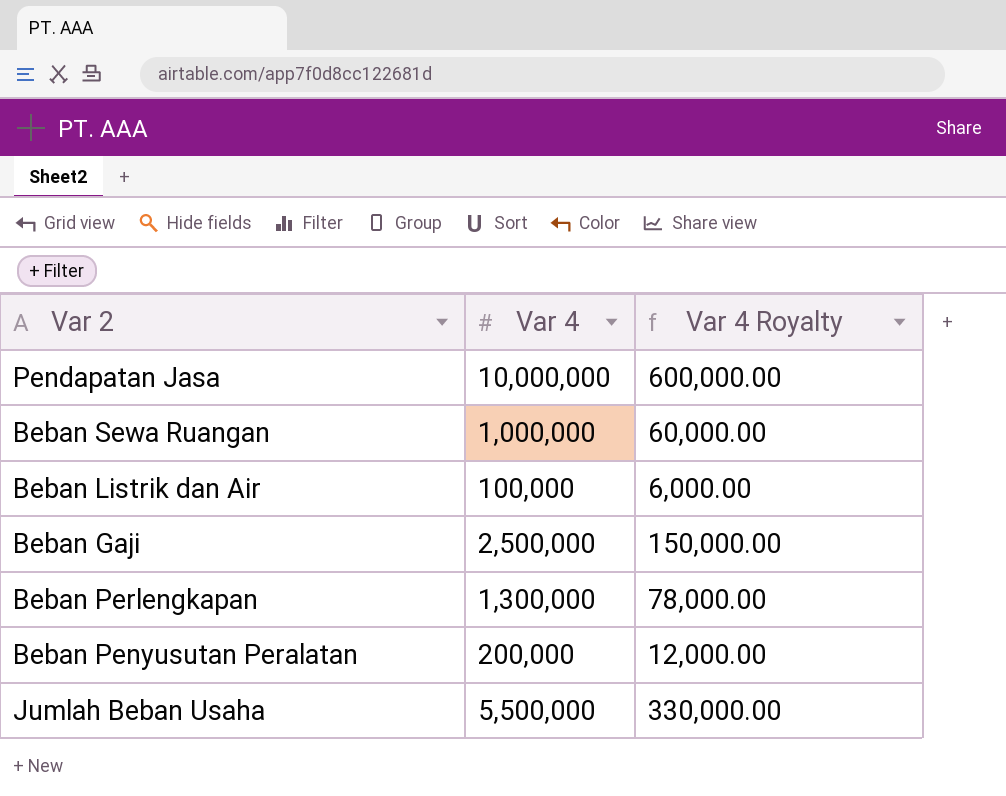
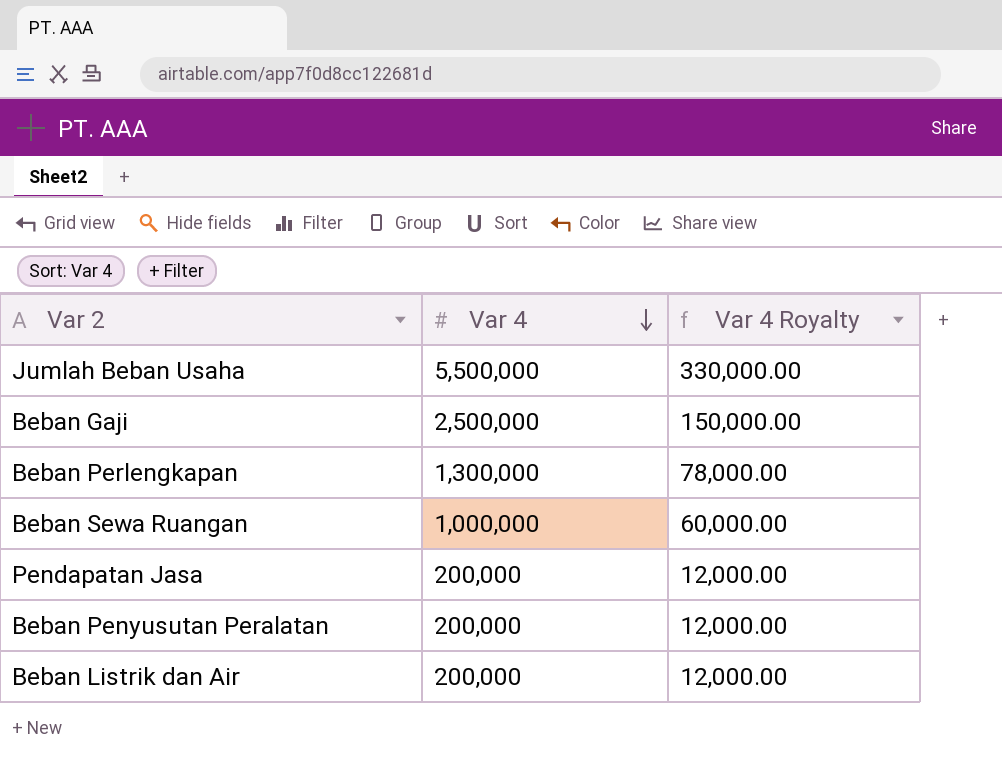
row order: none -> Var 4 descending
Pendapatan Jasa | Var 4: 10,000,000 -> 200,000
Pendapatan Jasa | Var 4 Royalty: 600,000.00 -> 12,000.00
Beban Listrik dan Air | Var 4: 100,000 -> 200,000
Beban Listrik dan Air | Var 4 Royalty: 6,000.00 -> 12,000.00

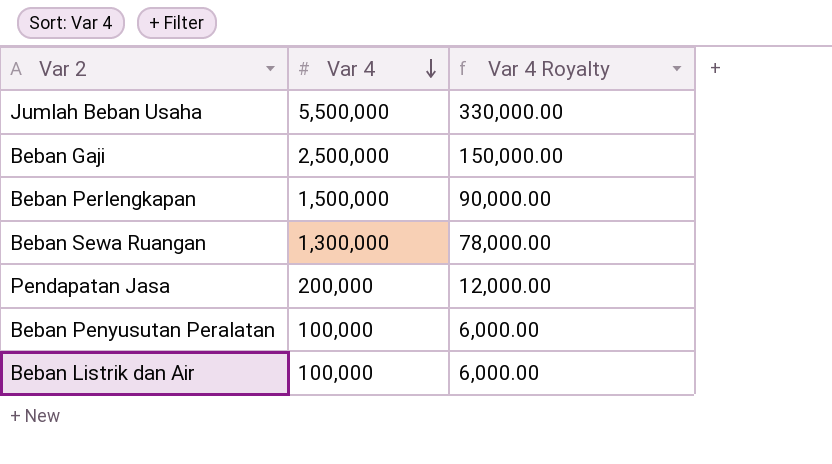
Beban Perlengkapan | Var 4: 1,300,000 -> 1,500,000
Beban Perlengkapan | Var 4 Royalty: 78,000.00 -> 90,000.00
Beban Sewa Ruangan | Var 4: 1,000,000 -> 1,300,000
Beban Sewa Ruangan | Var 4 Royalty: 60,000.00 -> 78,000.00
Beban Penyusutan Peralatan | Var 4: 200,000 -> 100,000
Beban Penyusutan Peralatan | Var 4 Royalty: 12,000.00 -> 6,000.00
Beban Listrik dan Air | Var 4: 200,000 -> 100,000
Beban Listrik dan Air | Var 4 Royalty: 12,000.00 -> 6,000.00

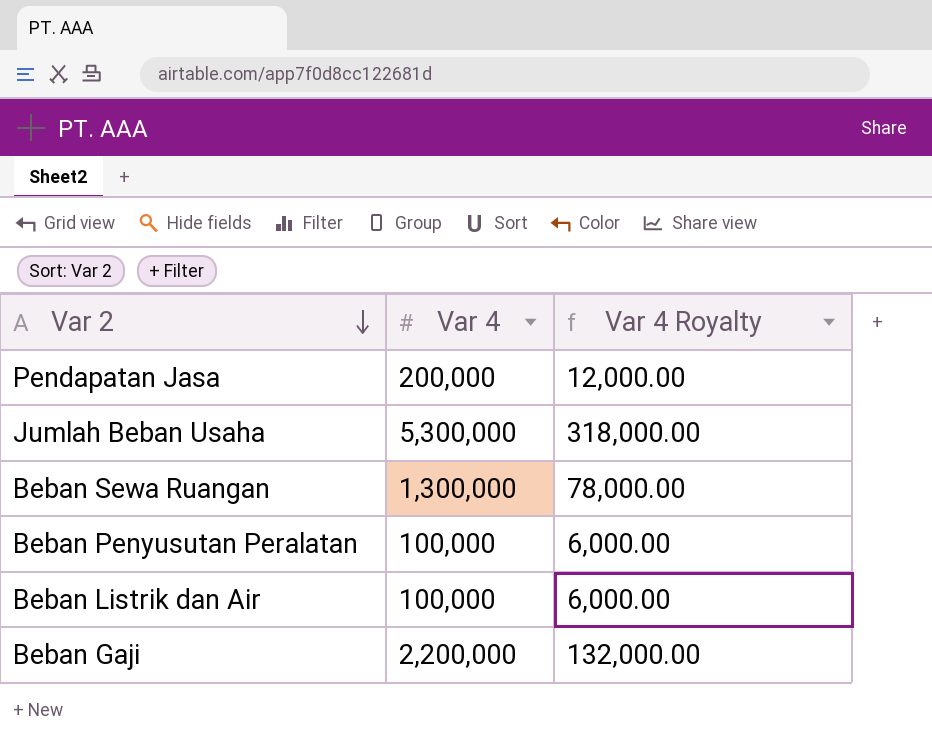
row order: Var 4 descending -> Var 2 descending
row Beban Perlengkapan: 1,500,000 | 90,000.00 -> none
Jumlah Beban Usaha | Var 4: 5,500,000 -> 5,300,000
Jumlah Beban Usaha | Var 4 Royalty: 330,000.00 -> 318,000.00
Beban Gaji | Var 4: 2,500,000 -> 2,200,000
Beban Gaji | Var 4 Royalty: 150,000.00 -> 132,000.00

